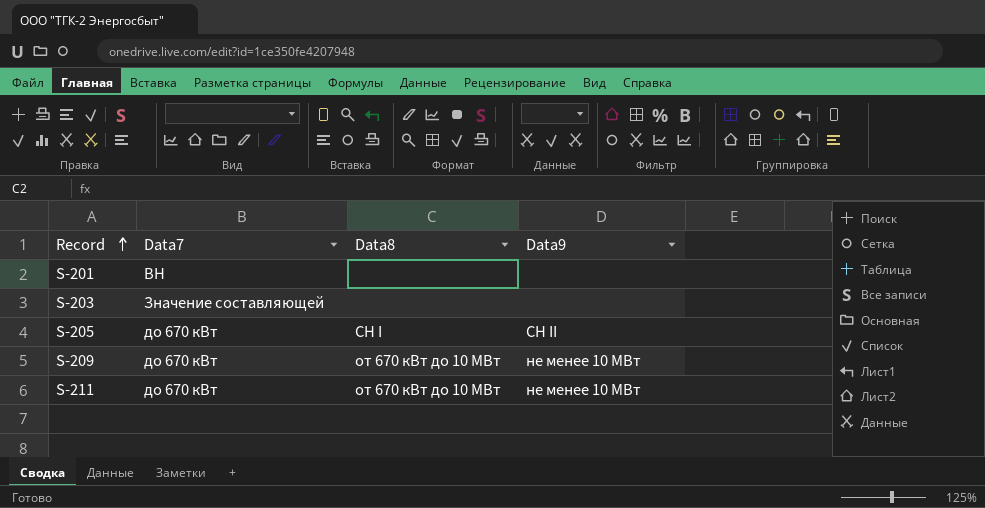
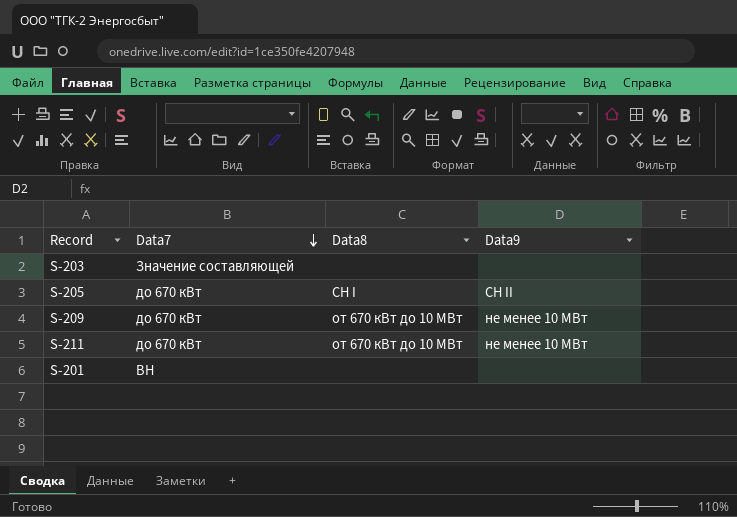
row order: Record ascending -> Data7 descending

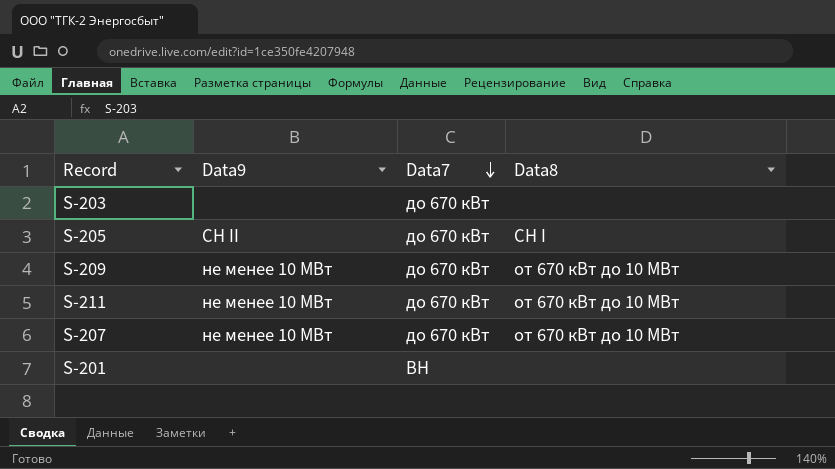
column Data9 | position: 4 -> 2
S-203 | Data7: Значение составляющей -> до 670 кВт
row S-207: none -> не менее 10 МВт | до 670 кВт | от 670 кВт до 10 МВт

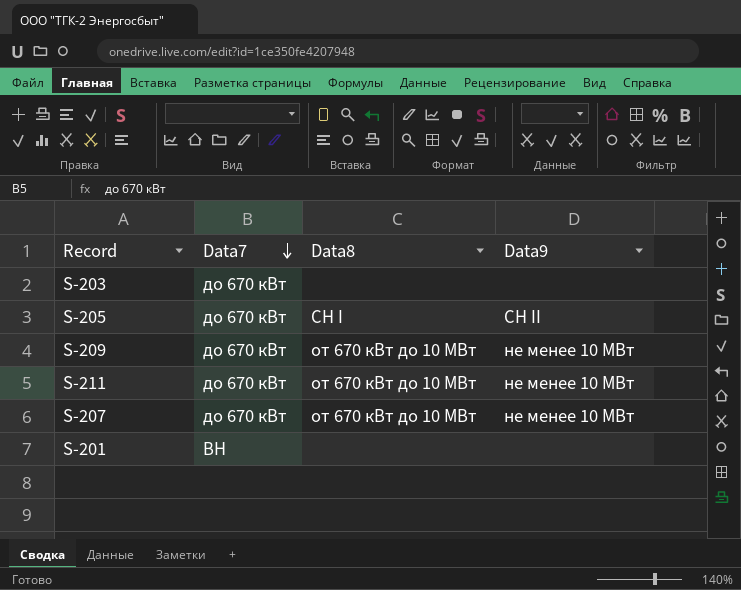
column Data9 | position: 2 -> 4

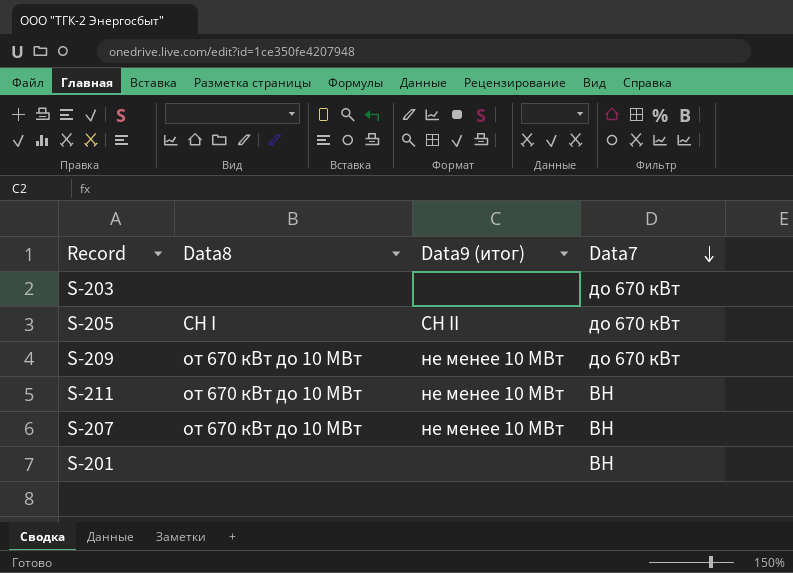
column name: Data9 -> Data9 (итог)
column Data7 | position: 2 -> 4
S-211 | Data7: до 670 кВт -> ВН
S-207 | Data7: до 670 кВт -> ВН

